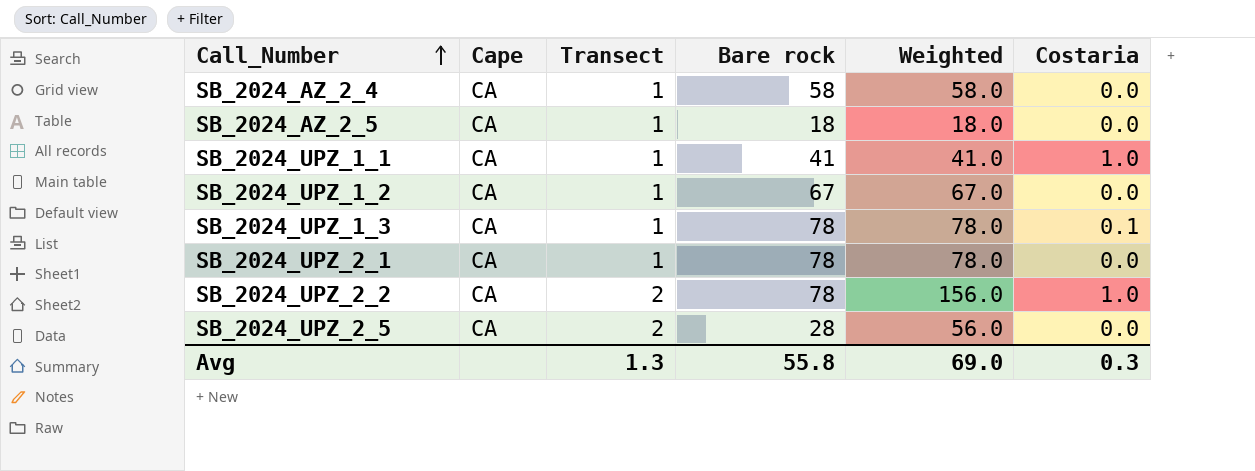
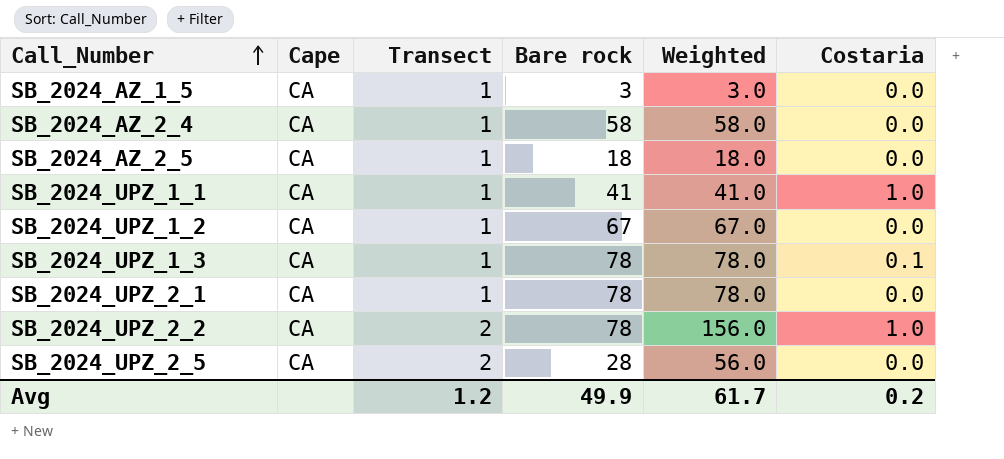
row SB_2024_AZ_1_5: none -> CA | 1 | 3 | 3.0 | 0.0
Avg | Transect: 1.3 -> 1.2
Avg | Bare rock: 55.8 -> 49.9
Avg | Weighted: 69.0 -> 61.7
Avg | Costaria: 0.3 -> 0.2

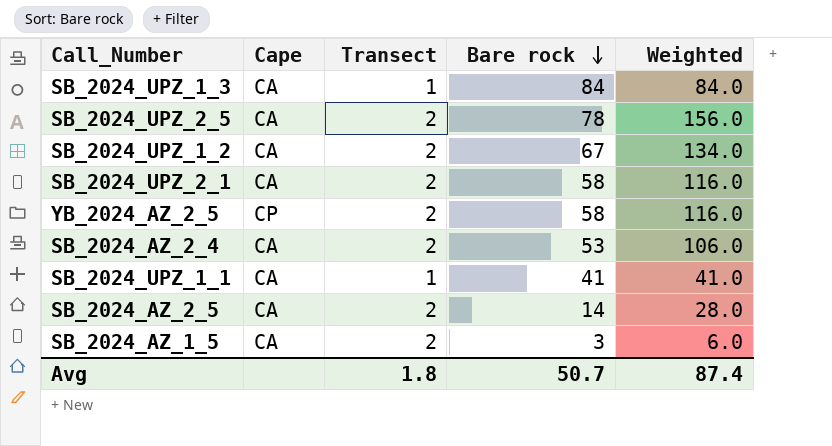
row order: Call_Number ascending -> Bare rock descending
column Costaria | position: 6 -> none
row SB_2024_UPZ_2_2: CA | 2 | 78 | 156.0 | 1.0 -> none
SB_2024_UPZ_1_3 | Bare rock: 78 -> 84
SB_2024_UPZ_1_3 | Weighted: 78.0 -> 84.0
SB_2024_UPZ_2_5 | Bare rock: 28 -> 78
SB_2024_UPZ_2_5 | Weighted: 56.0 -> 156.0
SB_2024_UPZ_1_2 | Transect: 1 -> 2
SB_2024_UPZ_1_2 | Weighted: 67.0 -> 134.0
SB_2024_UPZ_2_1 | Transect: 1 -> 2
SB_2024_UPZ_2_1 | Bare rock: 78 -> 58
SB_2024_UPZ_2_1 | Weighted: 78.0 -> 116.0
row YB_2024_AZ_2_5: none -> CP | 2 | 58 | 116.0
SB_2024_AZ_2_4 | Transect: 1 -> 2
SB_2024_AZ_2_4 | Bare rock: 58 -> 53
SB_2024_AZ_2_4 | Weighted: 58.0 -> 106.0
SB_2024_AZ_2_5 | Transect: 1 -> 2
SB_2024_AZ_2_5 | Bare rock: 18 -> 14
SB_2024_AZ_2_5 | Weighted: 18.0 -> 28.0
SB_2024_AZ_1_5 | Transect: 1 -> 2
SB_2024_AZ_1_5 | Weighted: 3.0 -> 6.0
Avg | Transect: 1.2 -> 1.8
Avg | Bare rock: 49.9 -> 50.7
Avg | Weighted: 61.7 -> 87.4

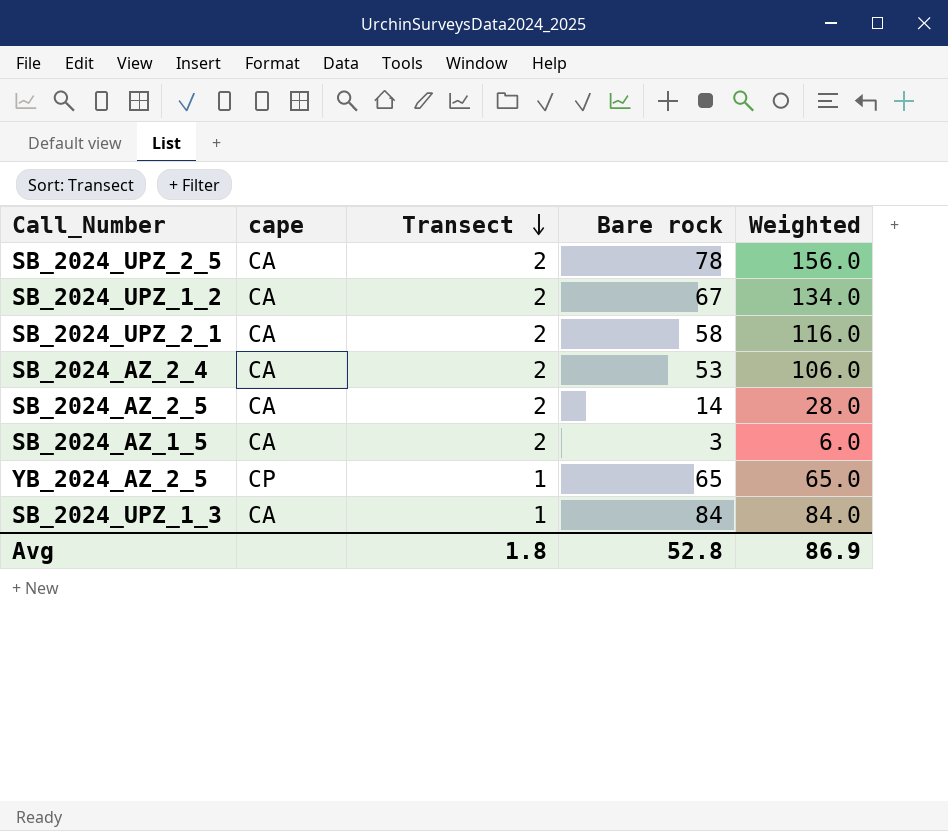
row order: Bare rock descending -> Transect descending
column name: Cape -> cape
row SB_2024_UPZ_1_1: CA | 1 | 41 | 41.0 -> none
YB_2024_AZ_2_5 | Transect: 2 -> 1
YB_2024_AZ_2_5 | Bare rock: 58 -> 65
YB_2024_AZ_2_5 | Weighted: 116.0 -> 65.0
Avg | Bare rock: 50.7 -> 52.8
Avg | Weighted: 87.4 -> 86.9

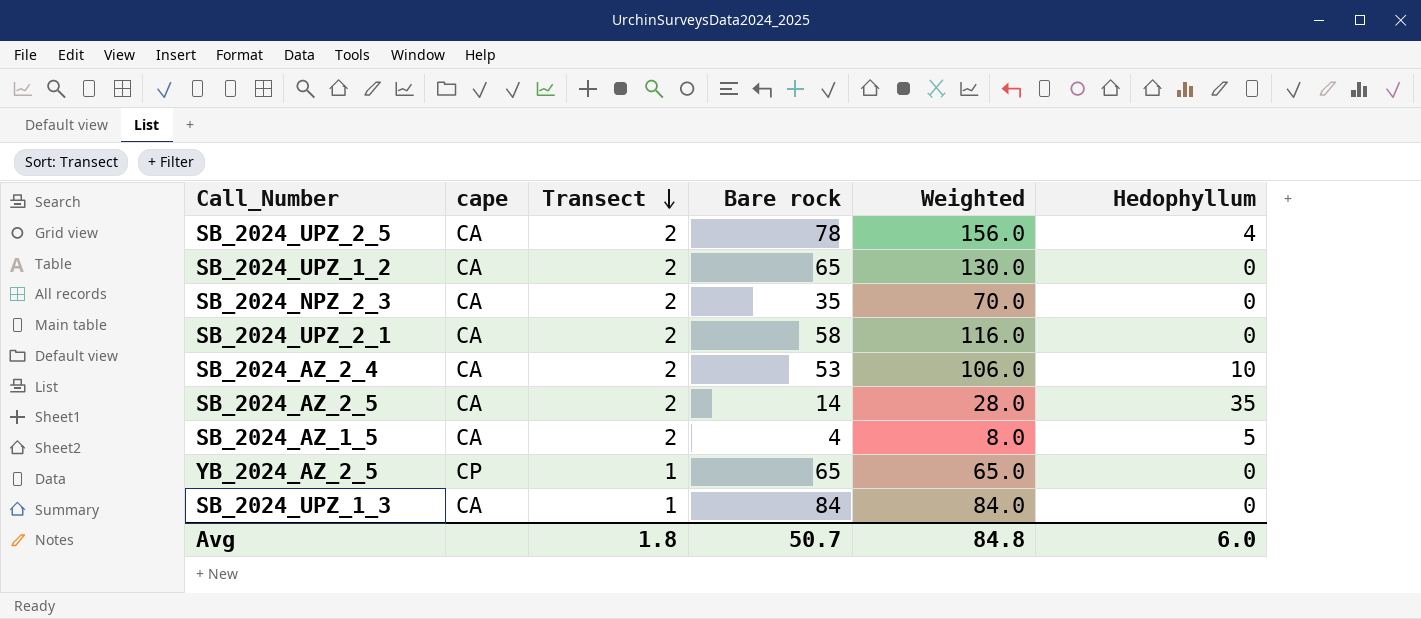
column Hedophyllum | position: none -> 6
SB_2024_UPZ_1_2 | Bare rock: 67 -> 65
SB_2024_UPZ_1_2 | Weighted: 134.0 -> 130.0
row SB_2024_NPZ_2_3: none -> CA | 2 | 35 | 70.0 | 0
SB_2024_AZ_1_5 | Bare rock: 3 -> 4
SB_2024_AZ_1_5 | Weighted: 6.0 -> 8.0
Avg | Bare rock: 52.8 -> 50.7
Avg | Weighted: 86.9 -> 84.8

